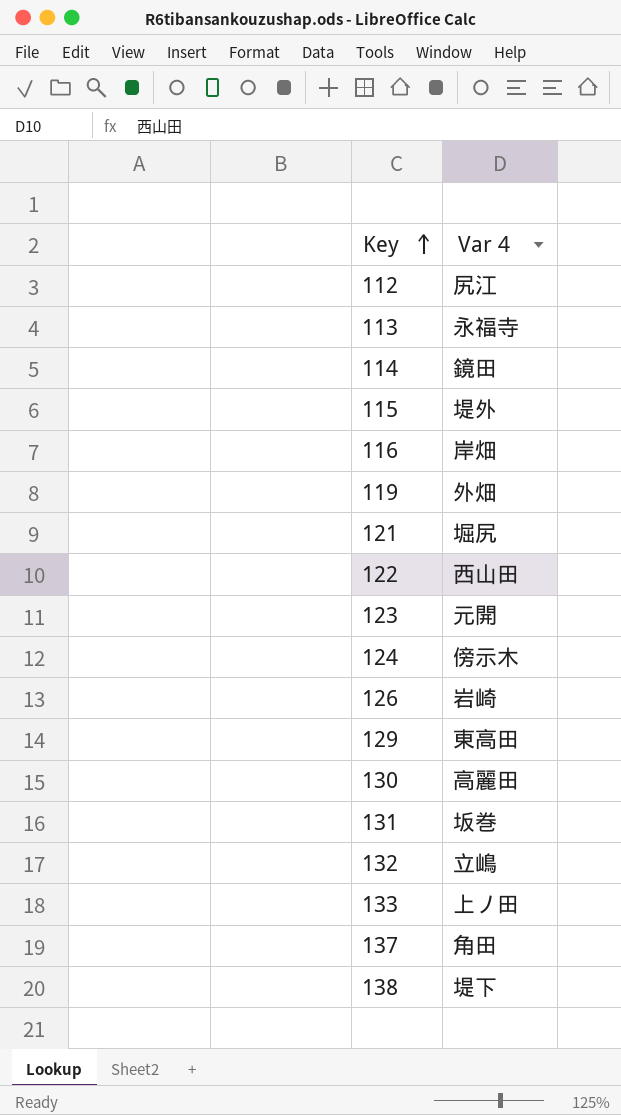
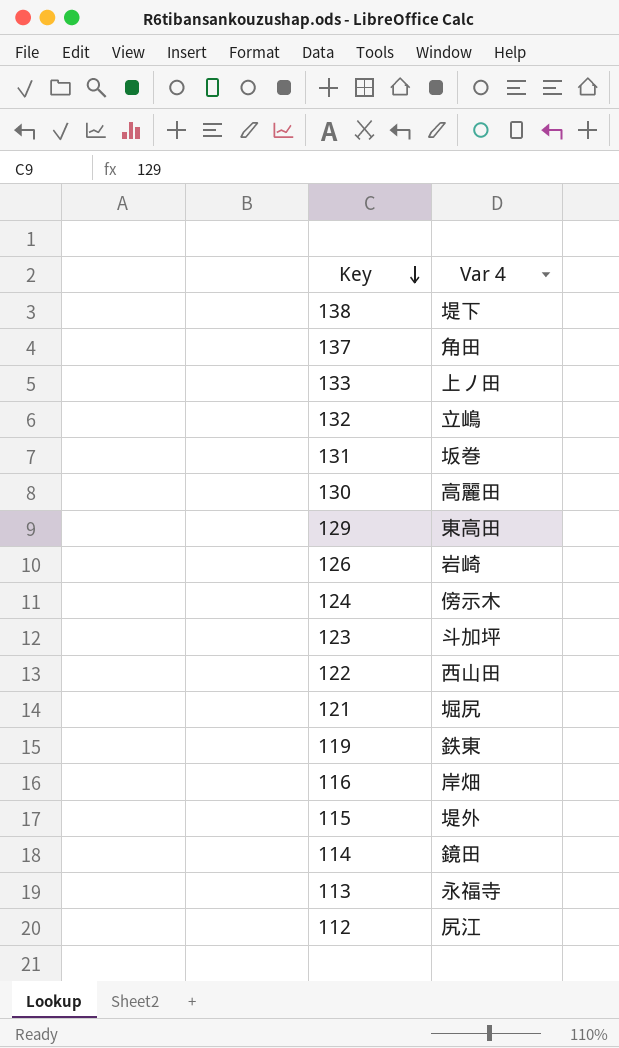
row order: Key ascending -> Key descending
123 | Var 4: 元開 -> 斗加坪
119 | Var 4: 外畑 -> 鉄東

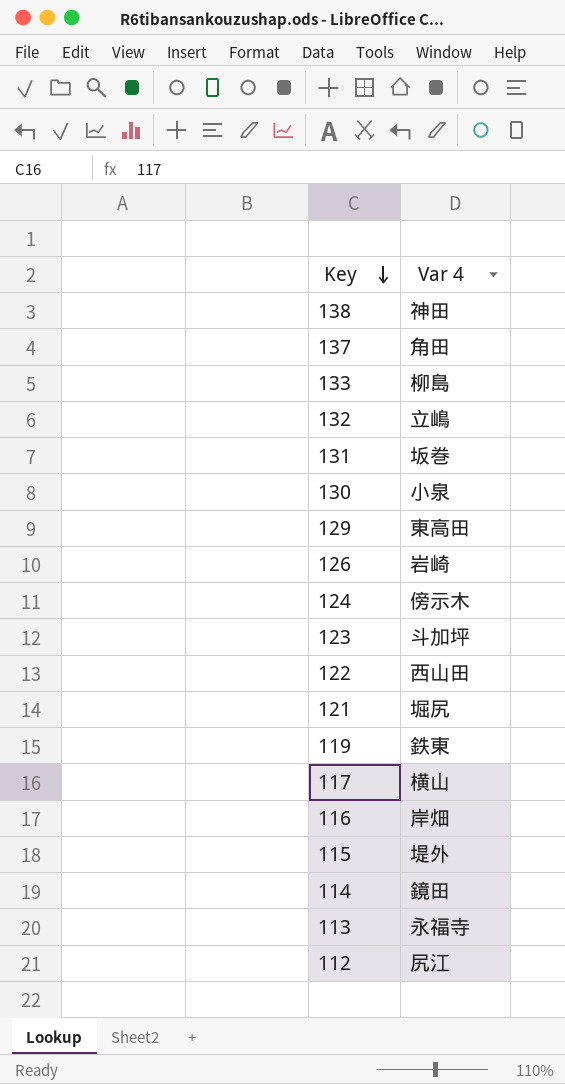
138 | Var 4: 堤下 -> 神田
133 | Var 4: 上ノ田 -> 柳島
130 | Var 4: 高麗田 -> 小泉
row 117: none -> 横山

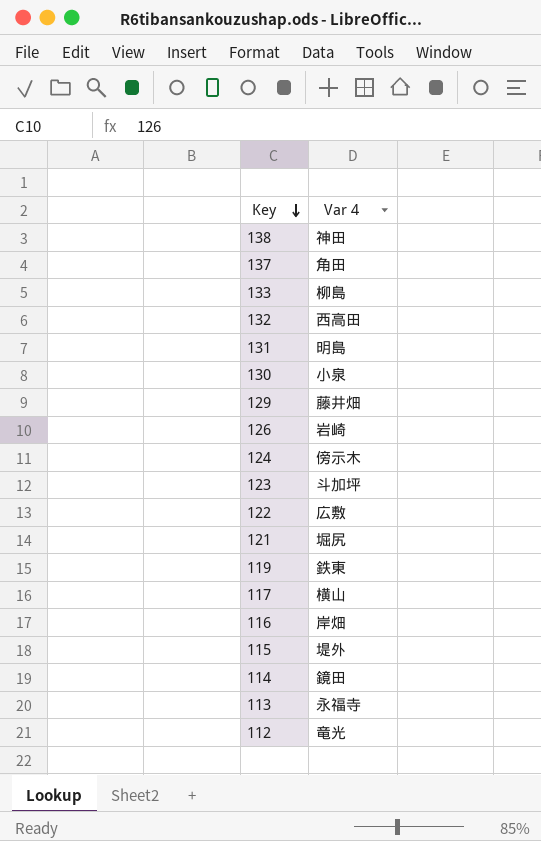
132 | Var 4: 立嶋 -> 西高田
131 | Var 4: 坂巻 -> 明島
129 | Var 4: 東高田 -> 藤井畑
122 | Var 4: 西山田 -> 広敷
112 | Var 4: 尻江 -> 竜光

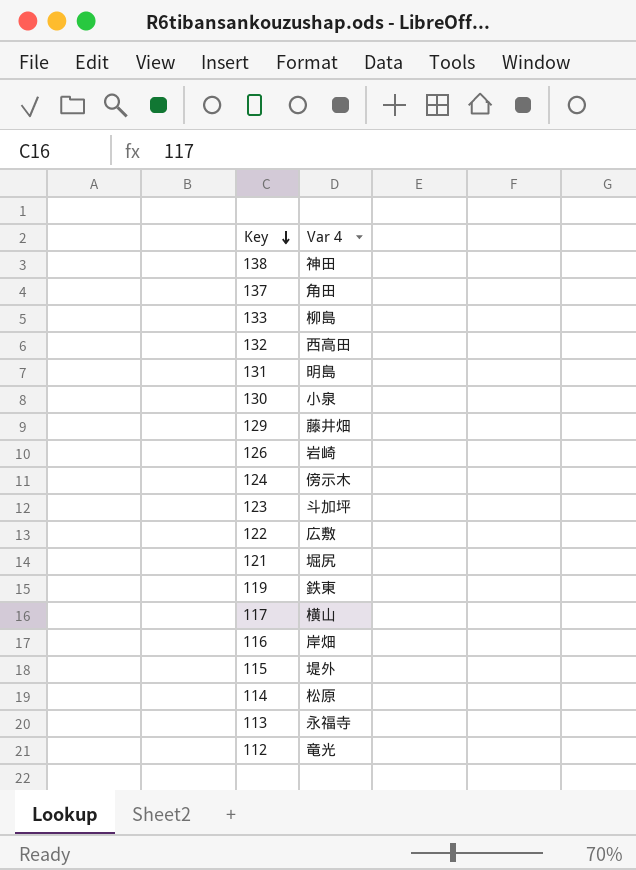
114 | Var 4: 鏡田 -> 松原

